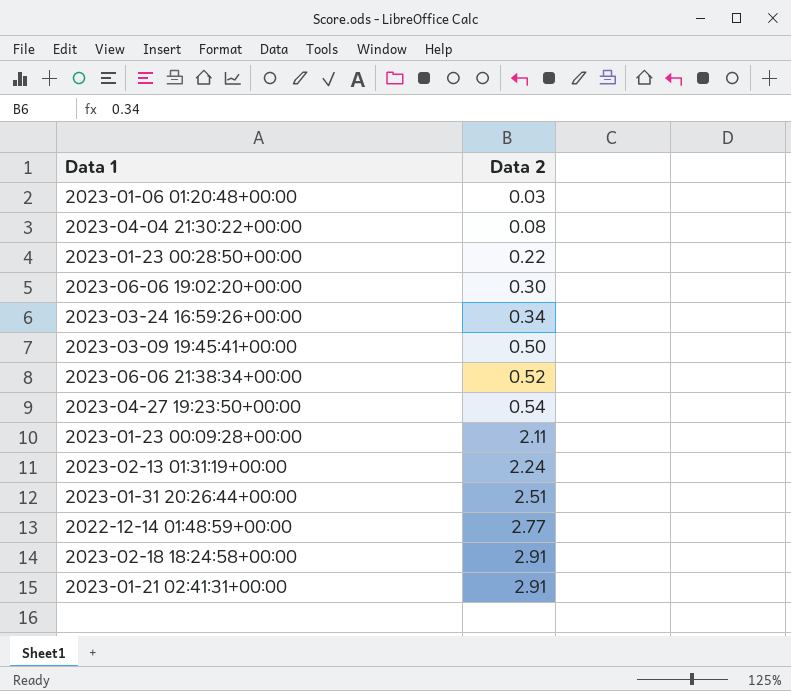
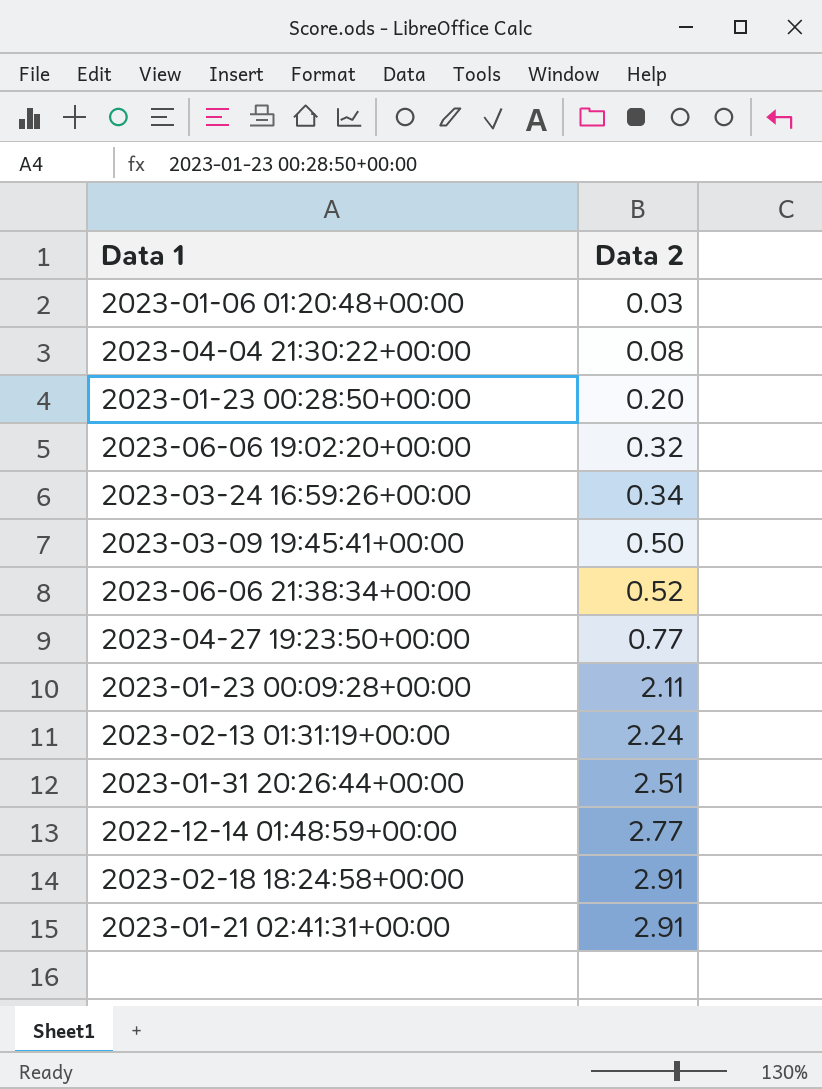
2023-01-23 00:28:50+00:00 | Data 2: 0.22 -> 0.20
2023-06-06 19:02:20+00:00 | Data 2: 0.30 -> 0.32
2023-04-27 19:23:50+00:00 | Data 2: 0.54 -> 0.77

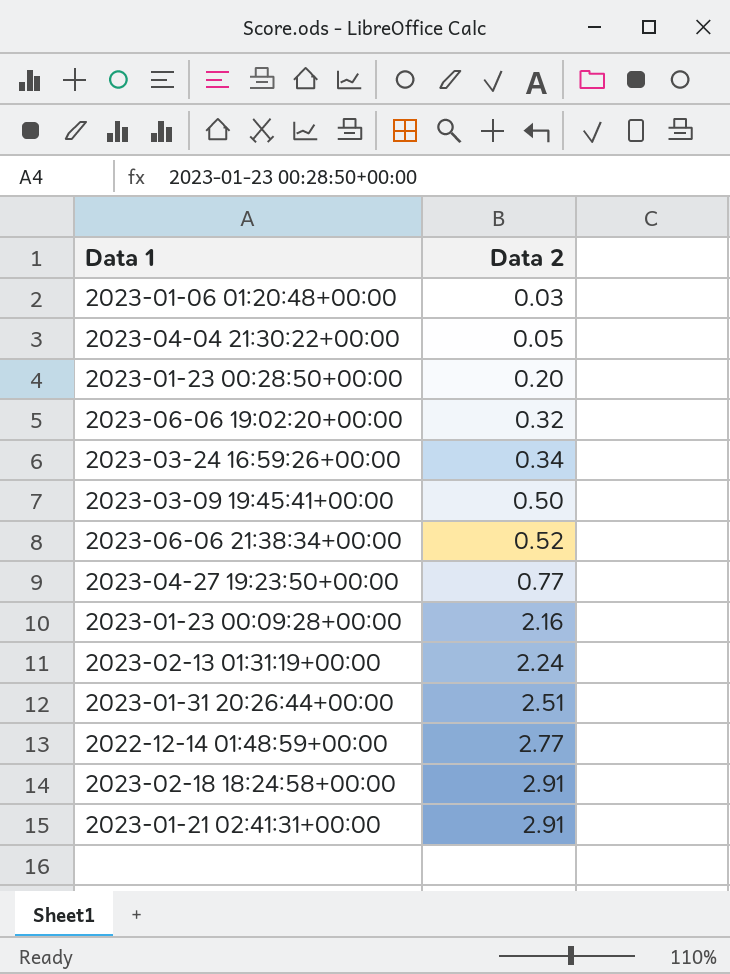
2023-04-04 21:30:22+00:00 | Data 2: 0.08 -> 0.05
2023-01-23 00:09:28+00:00 | Data 2: 2.11 -> 2.16

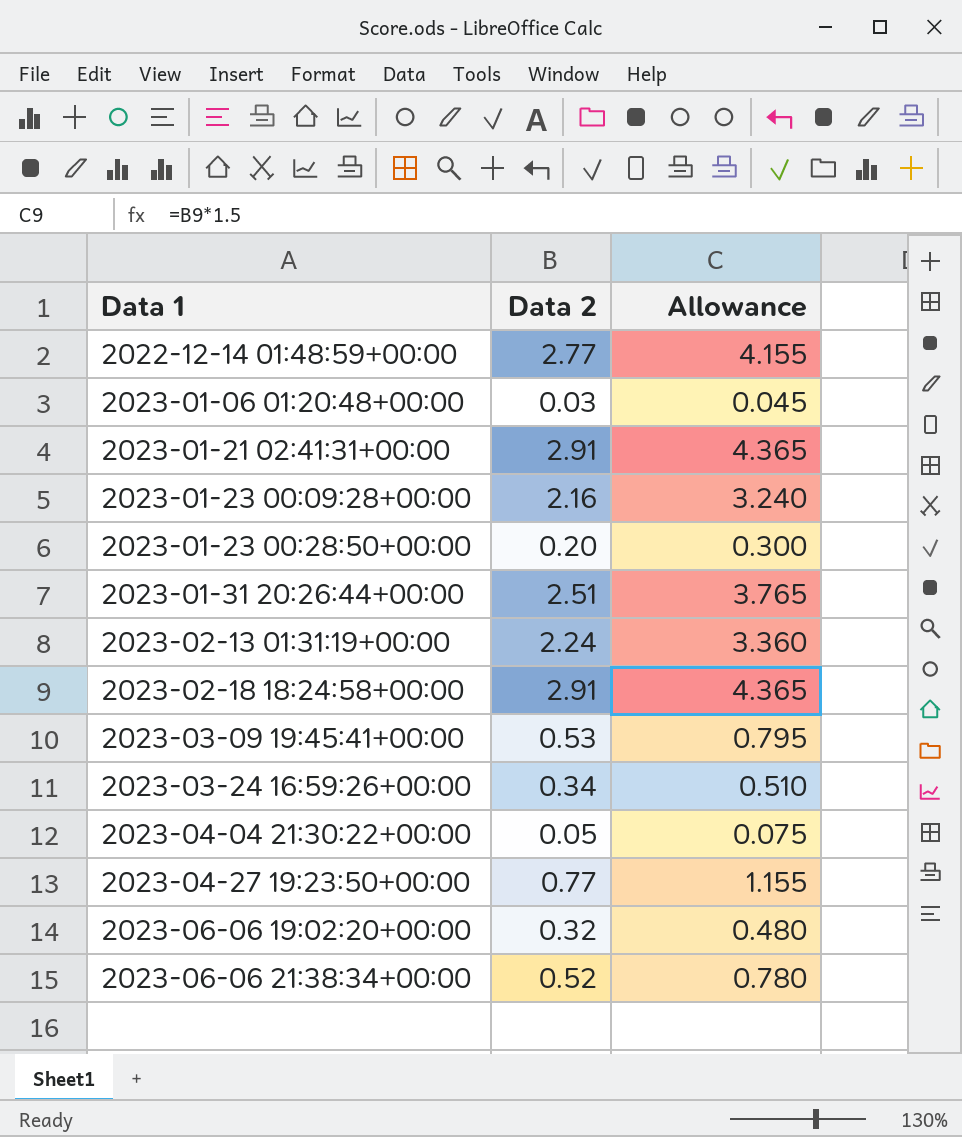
row order: Data 2 ascending -> Data 1 ascending
column Allowance | formula: none -> [Data 2] * 1.5
2023-03-09 19:45:41+00:00 | Data 2: 0.50 -> 0.53

